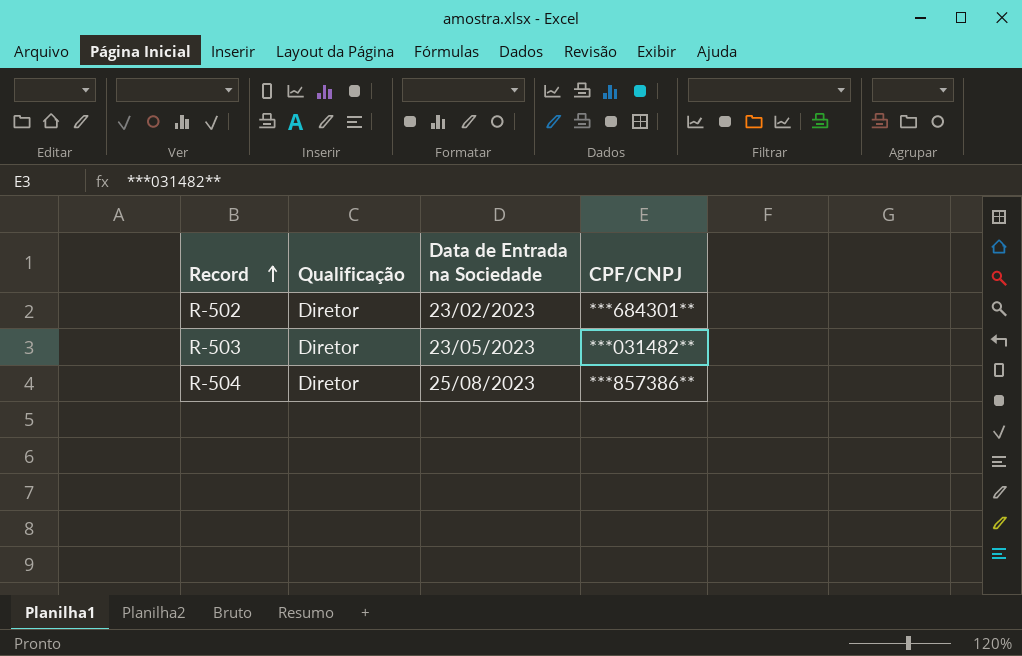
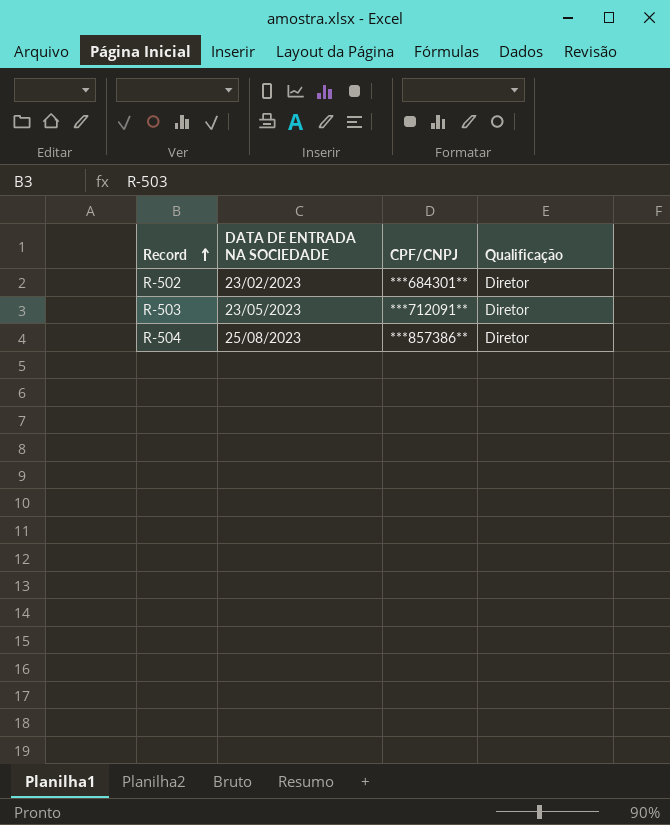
column name: Data de Entrada na Sociedade -> DATA DE ENTRADA NA SOCIEDADE
column Qualificação | position: 2 -> 4
R-503 | CPF/CNPJ: ***031482** -> ***712091**

